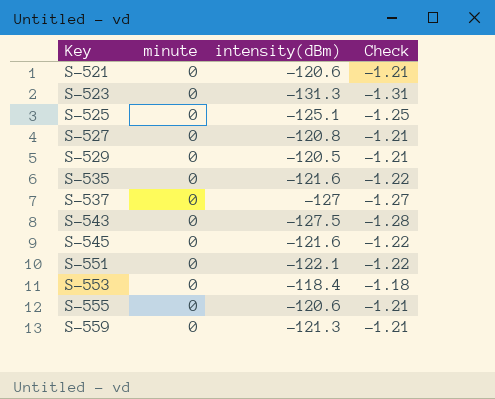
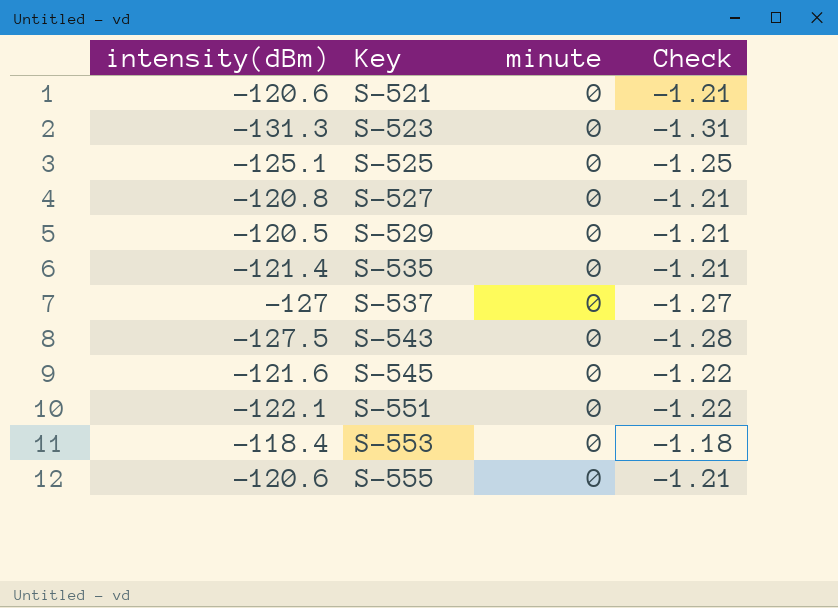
column intensity(dBm) | position: 3 -> 1
row S-559: 0 | -121.3 | -1.21 -> none
S-535 | intensity(dBm): -121.6 -> -121.4
S-535 | Check: -1.22 -> -1.21

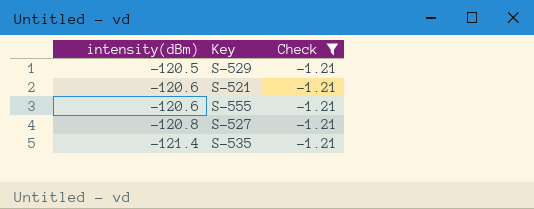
filter: none -> Check = -1.21
row order: Key ascending -> intensity(dBm) descending
column minute | position: 3 -> none

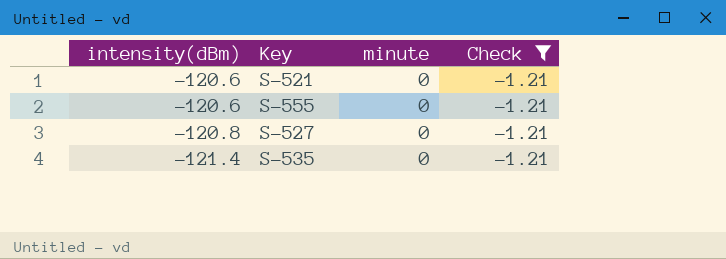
column minute | position: none -> 3
row S-529: -120.5 | -1.21 -> none

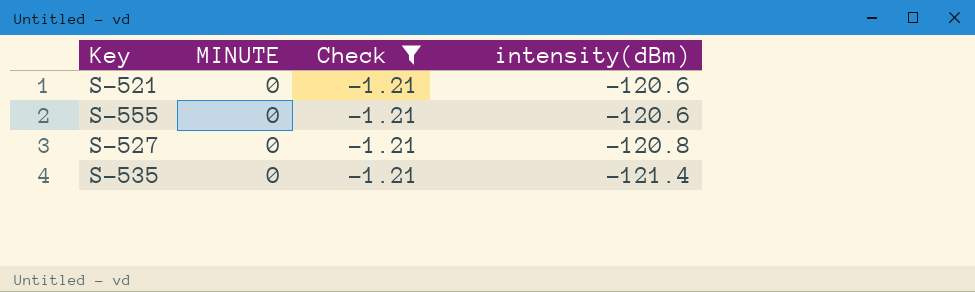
column name: minute -> MINUTE
column intensity(dBm) | position: 1 -> 4

